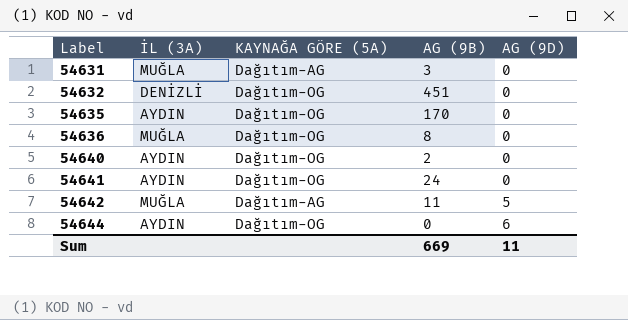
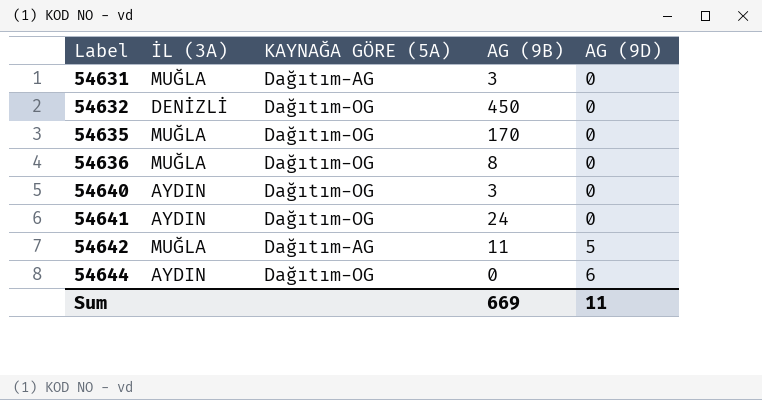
54632 | AG (9B): 451 -> 450
54635 | İL (3A): AYDIN -> MUĞLA
54640 | AG (9B): 2 -> 3

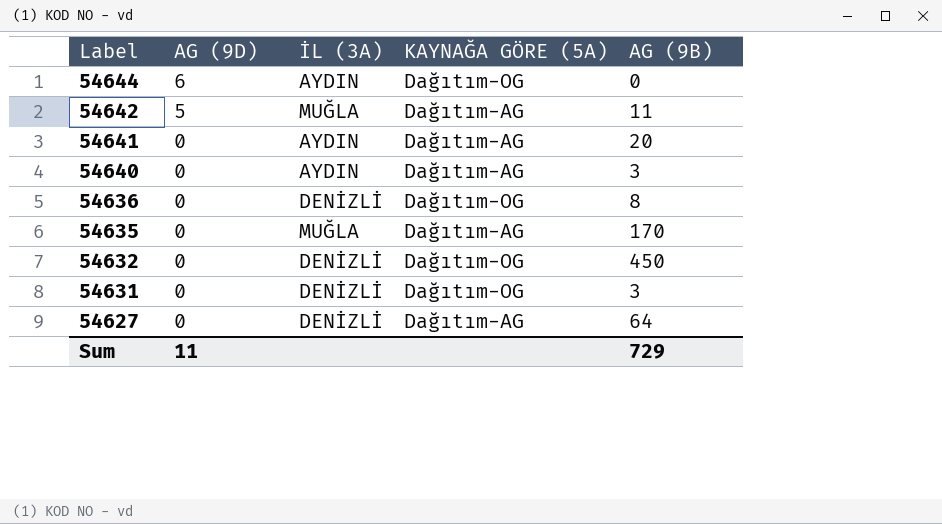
row order: Label ascending -> Label descending
column AG (9D) | position: 5 -> 2
54641 | KAYNAĞA GÖRE (5A): Dağıtım-OG -> Dağıtım-AG
54641 | AG (9B): 24 -> 20
54640 | KAYNAĞA GÖRE (5A): Dağıtım-OG -> Dağıtım-AG
54636 | İL (3A): MUĞLA -> DENİZLİ
54635 | KAYNAĞA GÖRE (5A): Dağıtım-OG -> Dağıtım-AG
54631 | İL (3A): MUĞLA -> DENİZLİ
54631 | KAYNAĞA GÖRE (5A): Dağıtım-AG -> Dağıtım-OG
row 54627: none -> 0 | DENİZLİ | Dağıtım-AG | 64
Sum | AG (9B): 669 -> 729

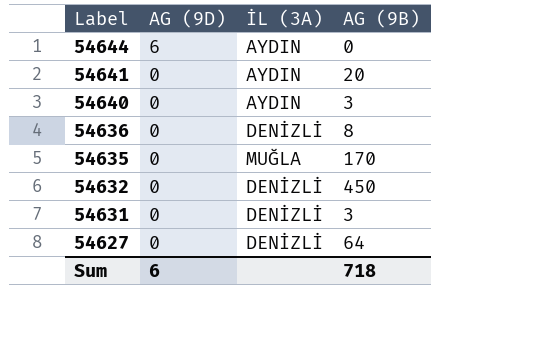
column KAYNAĞA GÖRE (5A) | position: 4 -> none
row 54642: 5 | MUĞLA | Dağıtım-AG | 11 -> none
Sum | AG (9D): 11 -> 6
Sum | AG (9B): 729 -> 718

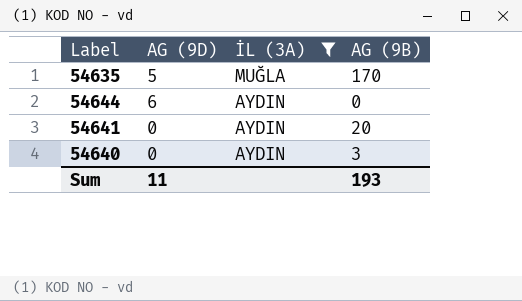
filter: none -> İL (3A) != DENİZLİ
row order: Label descending -> İL (3A) descending
54635 | AG (9D): 0 -> 5
Sum | AG (9D): 6 -> 11
Sum | AG (9B): 718 -> 193

